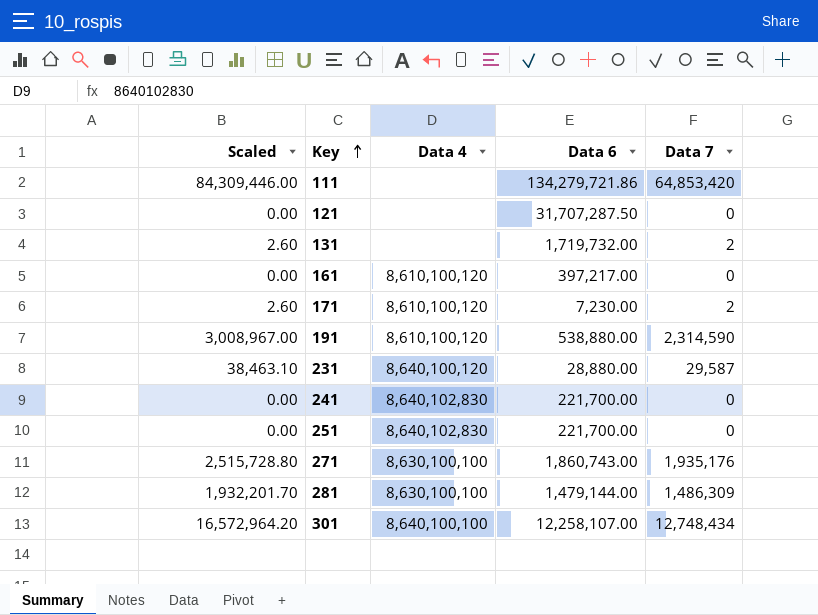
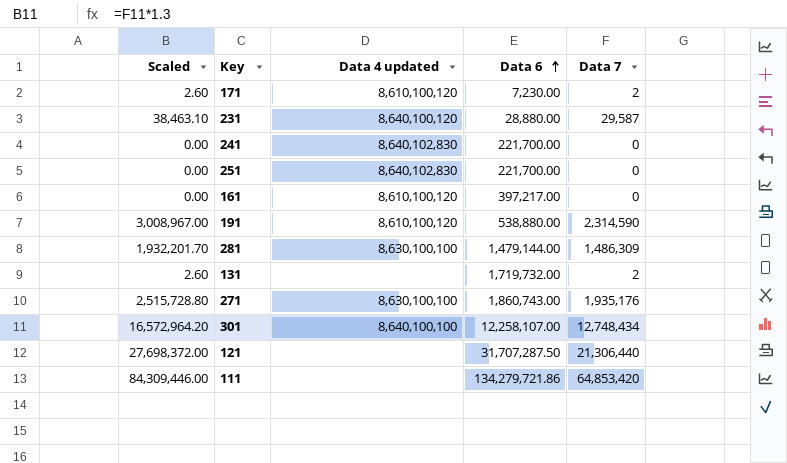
row order: Key ascending -> Data 6 ascending
column name: Data 4 -> Data 4 updated
121 | Scaled: 0.00 -> 27,698,372.00
121 | Data 7: 0 -> 21,306,440

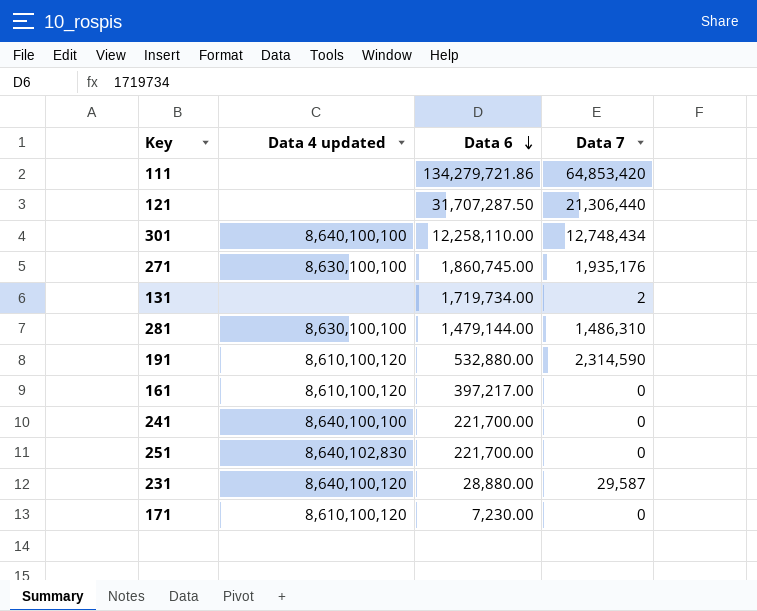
row order: Data 6 ascending -> Data 6 descending
column Scaled | formula: [Data 7] * 1.3 -> none
301 | Data 6: 12,258,107.00 -> 12,258,110.00
271 | Data 6: 1,860,743.00 -> 1,860,745.00
131 | Data 6: 1,719,732.00 -> 1,719,734.00
281 | Data 7: 1,486,309 -> 1,486,310
191 | Data 6: 538,880.00 -> 532,880.00
241 | Data 4 updated: 8,640,102,830 -> 8,640,100,100
171 | Data 7: 2 -> 0

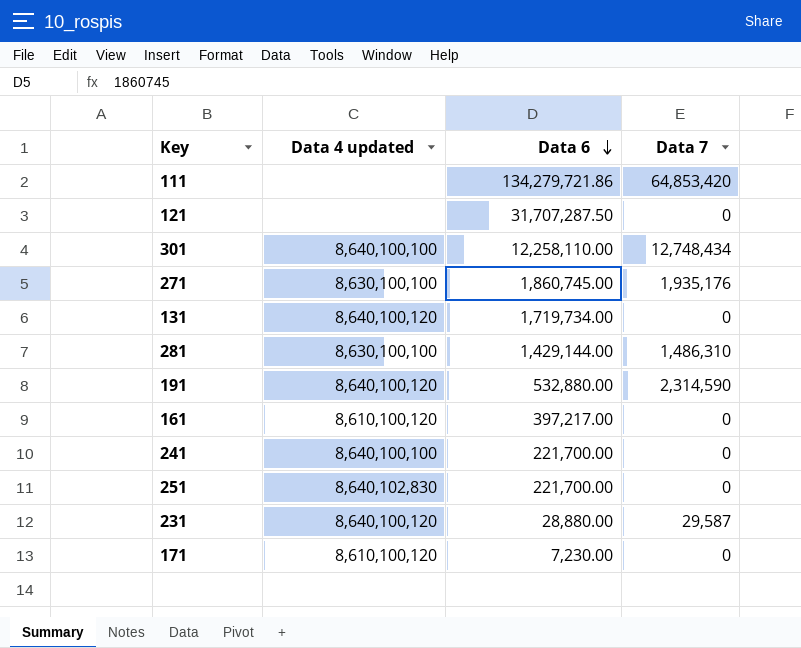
121 | Data 7: 21,306,440 -> 0
131 | Data 4 updated: none -> 8,640,100,120
131 | Data 7: 2 -> 0
281 | Data 6: 1,479,144.00 -> 1,429,144.00
191 | Data 4 updated: 8,610,100,120 -> 8,640,100,120

